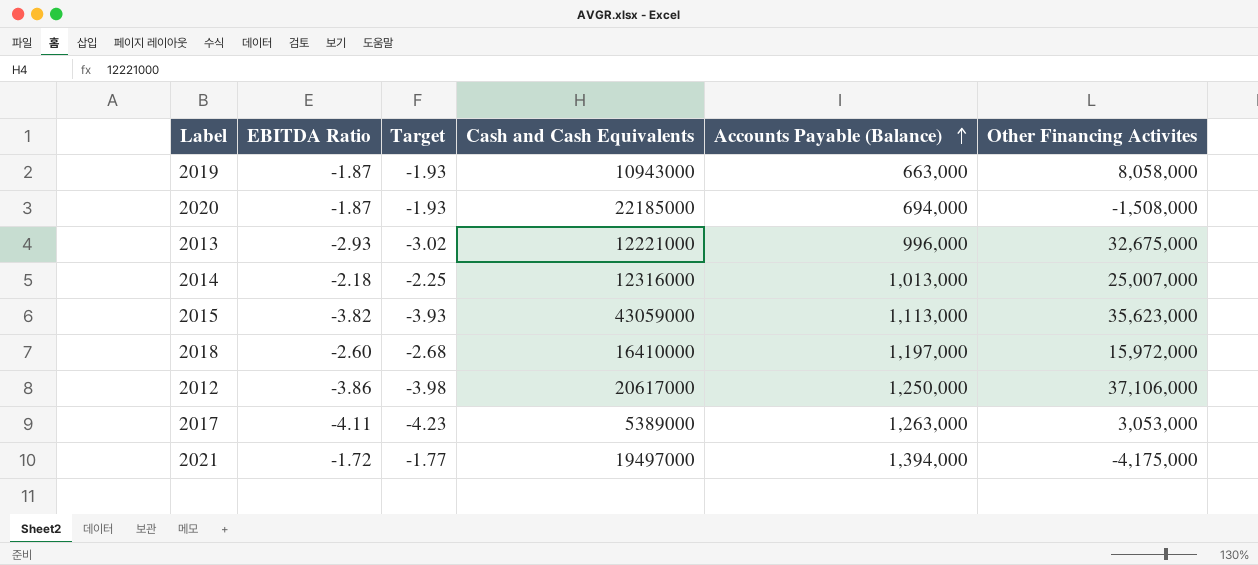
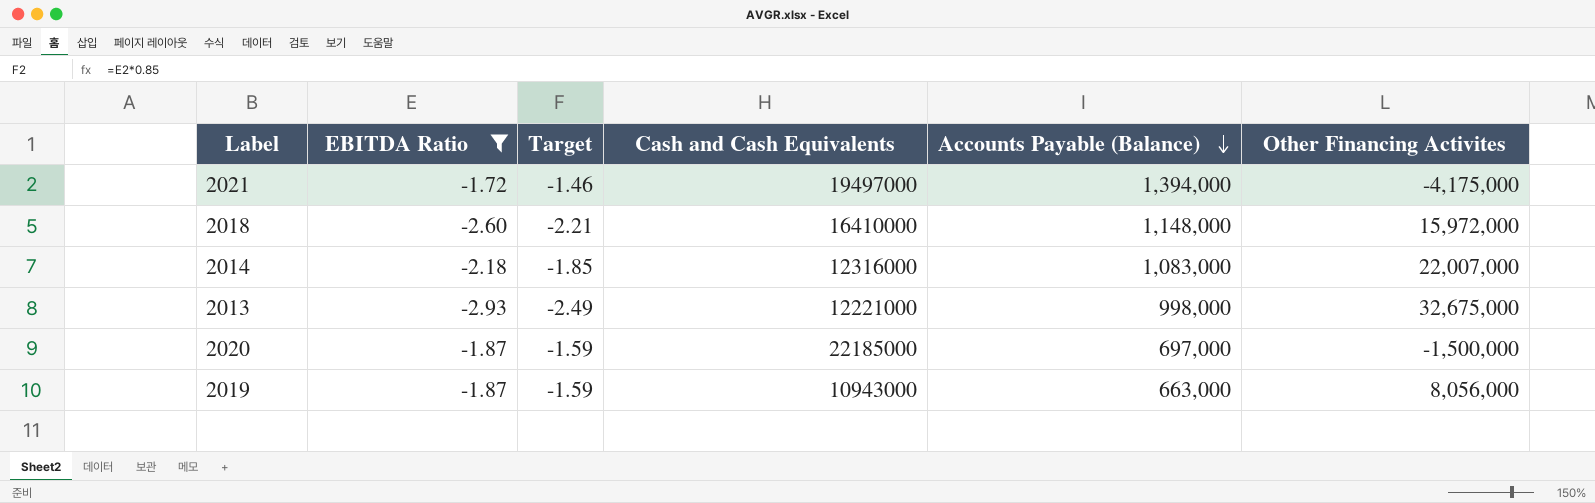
filter: none -> EBITDA Ratio >= -2.93
row order: Accounts Payable (Balance) ascending -> Accounts Payable (Balance) descending
column Target | formula: [EBITDA Ratio] * 1.03 -> [EBITDA Ratio] * 0.85
2018 | Accounts Payable (Balance): 1,197,000 -> 1,148,000
2014 | Accounts Payable (Balance): 1,013,000 -> 1,083,000
2014 | Other Financing Activites: 25,007,000 -> 22,007,000
2013 | Accounts Payable (Balance): 996,000 -> 998,000
2020 | Accounts Payable (Balance): 694,000 -> 697,000
2020 | Other Financing Activites: -1,508,000 -> -1,500,000
2019 | Other Financing Activites: 8,058,000 -> 8,056,000

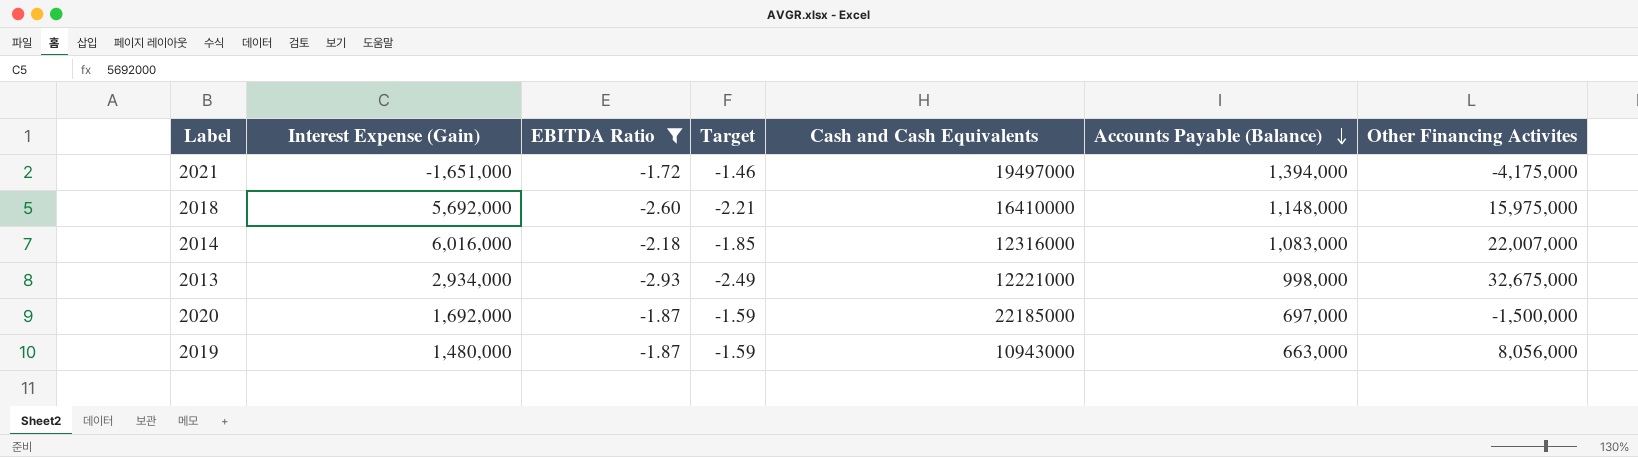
column Interest Expense (Gain) | position: none -> 2
2018 | Other Financing Activites: 15,972,000 -> 15,975,000

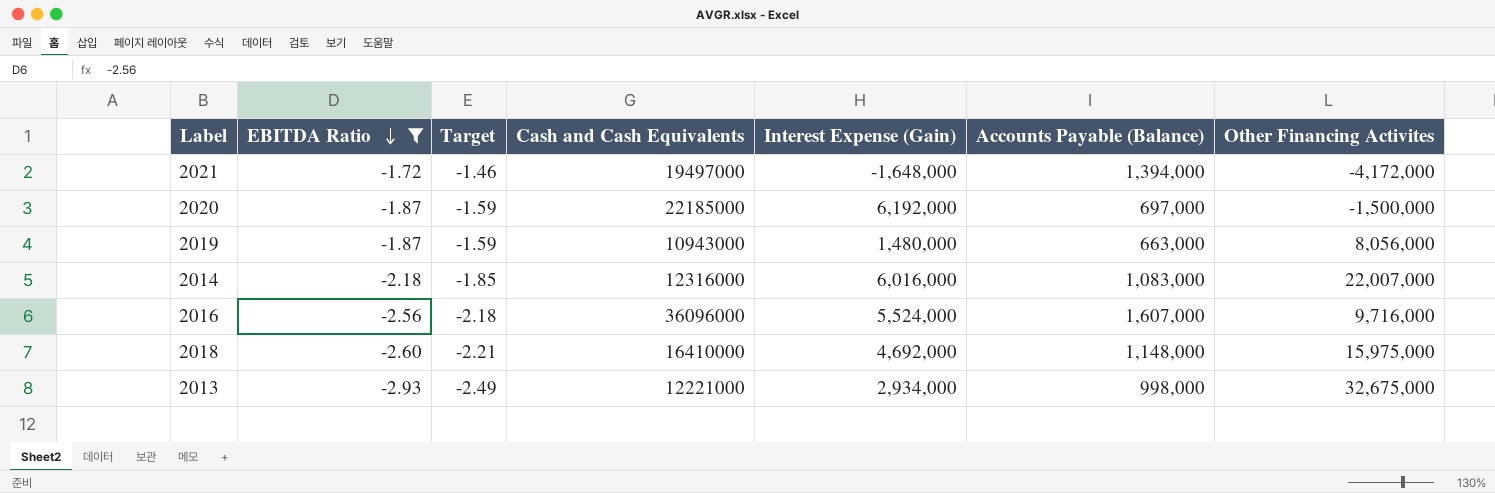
row order: Accounts Payable (Balance) descending -> EBITDA Ratio descending
column Interest Expense (Gain) | position: 2 -> 5
2021 | Interest Expense (Gain): -1,651,000 -> -1,648,000
2021 | Other Financing Activites: -4,175,000 -> -4,172,000
2020 | Interest Expense (Gain): 1,692,000 -> 6,192,000
row 2016: none -> -2.56 | -2.18 | 36096000 | 5,524,000 | 1,607,000 | 9,716,000
2018 | Interest Expense (Gain): 5,692,000 -> 4,692,000

